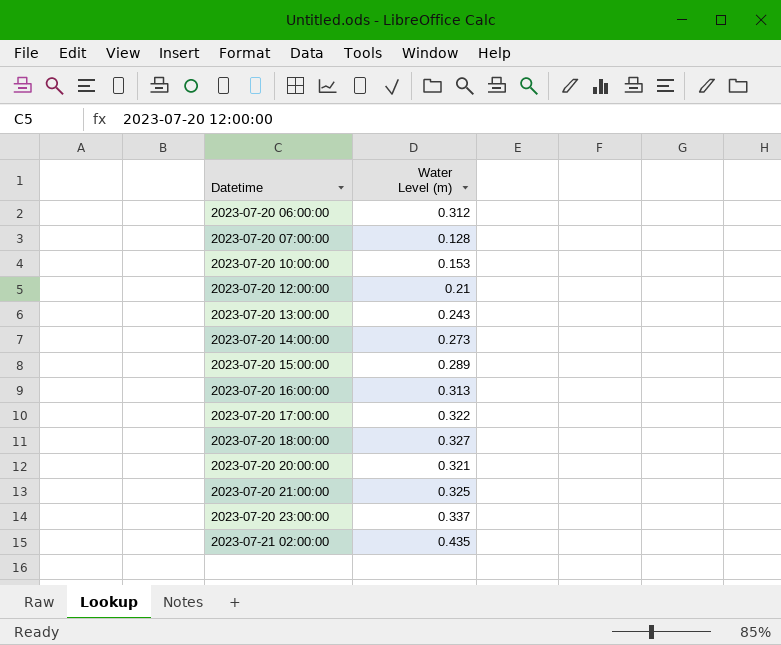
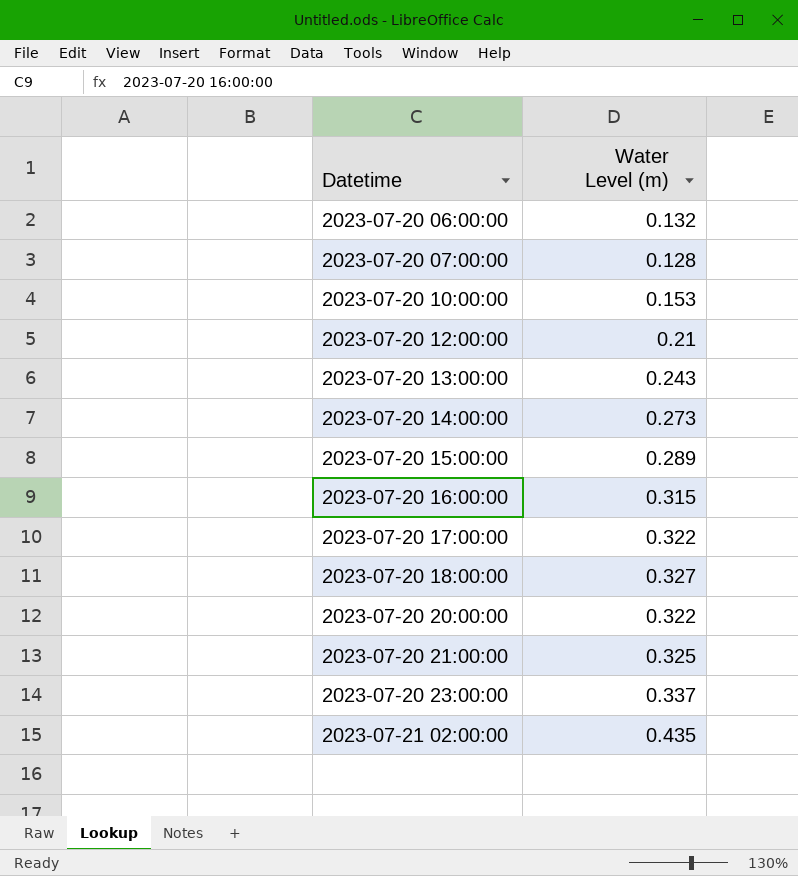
2023-07-20 06:00:00 | Water Level (m): 0.312 -> 0.132
2023-07-20 16:00:00 | Water Level (m): 0.313 -> 0.315
2023-07-20 20:00:00 | Water Level (m): 0.321 -> 0.322

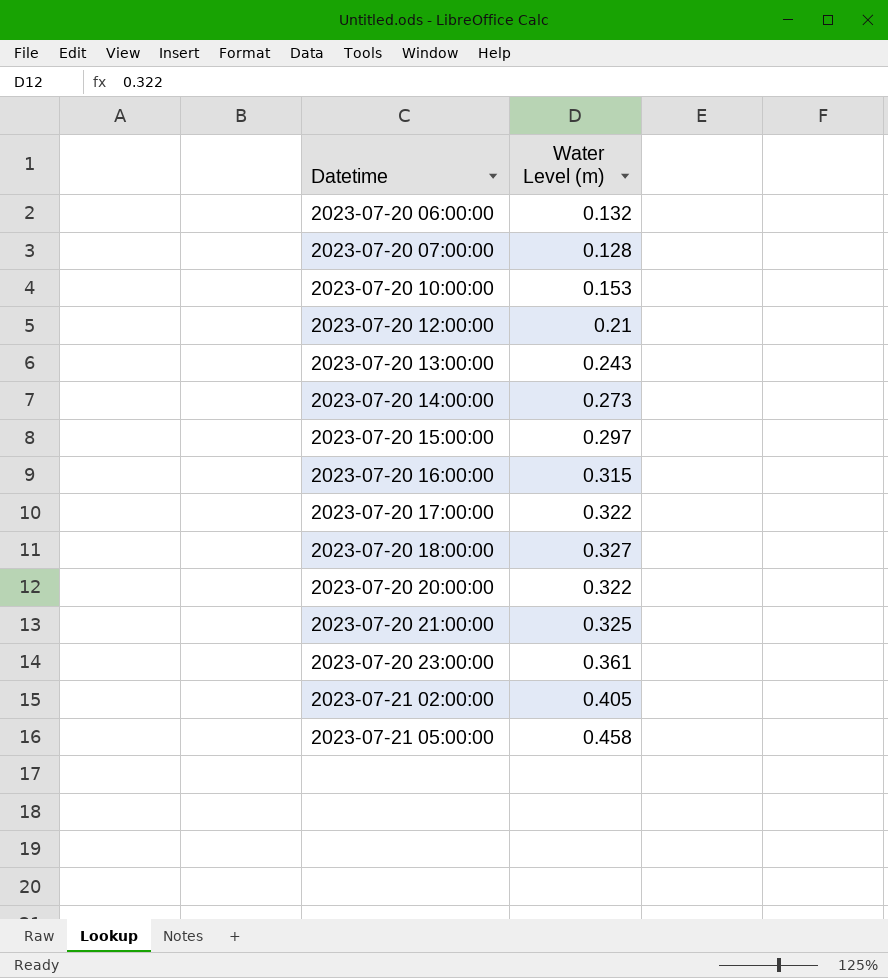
2023-07-20 15:00:00 | Water Level (m): 0.289 -> 0.297
2023-07-20 23:00:00 | Water Level (m): 0.337 -> 0.361
2023-07-21 02:00:00 | Water Level (m): 0.435 -> 0.405
row 2023-07-21 05:00:00: none -> 0.458

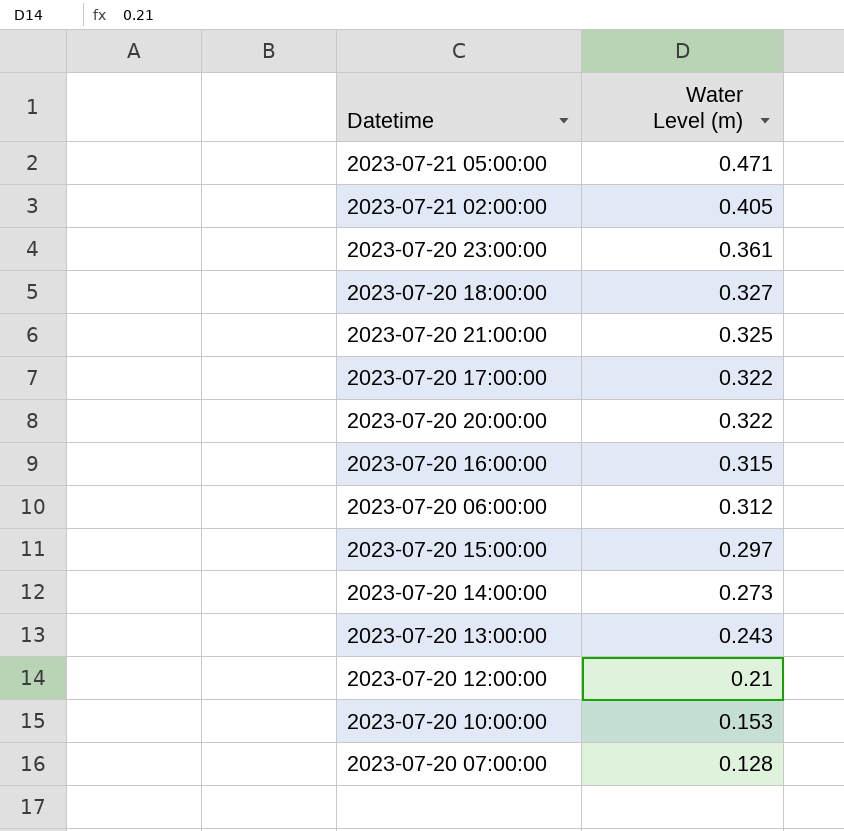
row order: Datetime ascending -> Water Level (m) descending
2023-07-21 05:00:00 | Water Level (m): 0.458 -> 0.471
2023-07-20 06:00:00 | Water Level (m): 0.132 -> 0.312

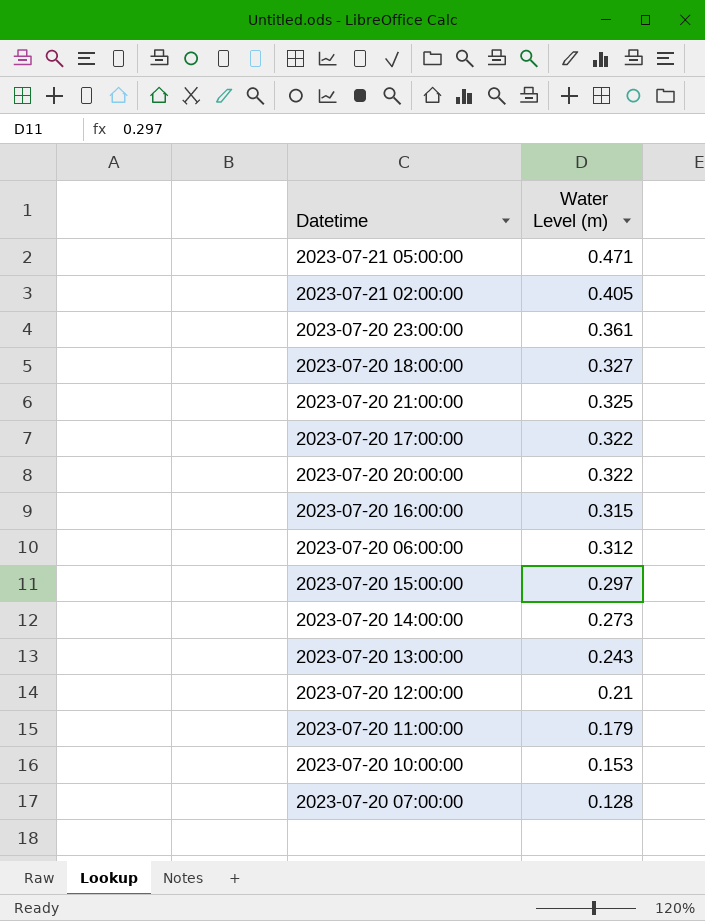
row 2023-07-20 11:00:00: none -> 0.179

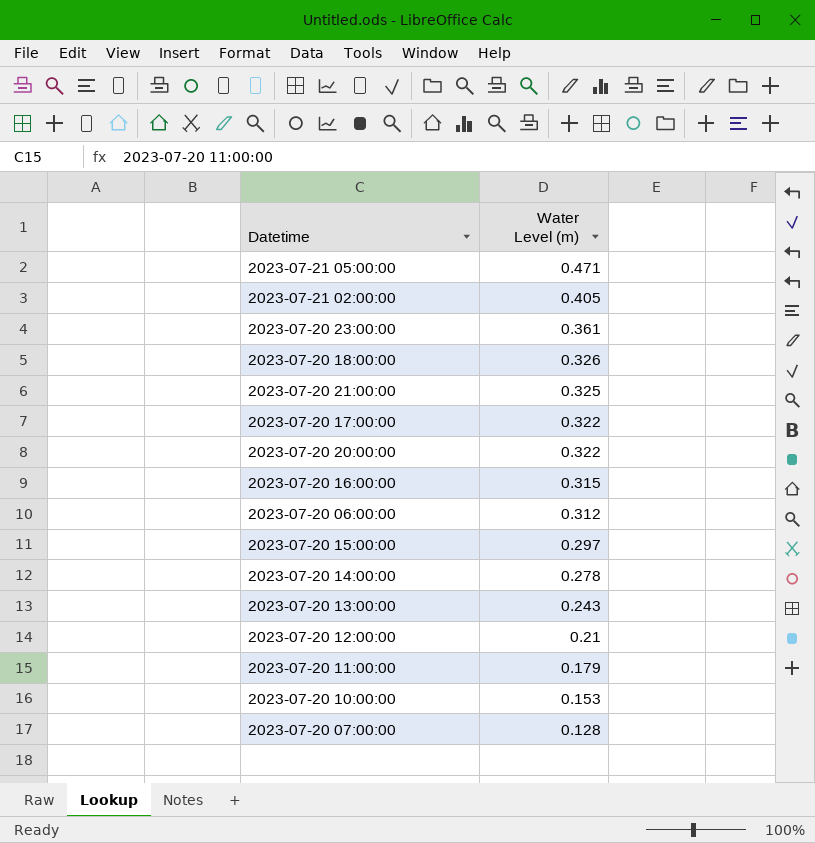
2023-07-20 18:00:00 | Water Level (m): 0.327 -> 0.326
2023-07-20 14:00:00 | Water Level (m): 0.273 -> 0.278

